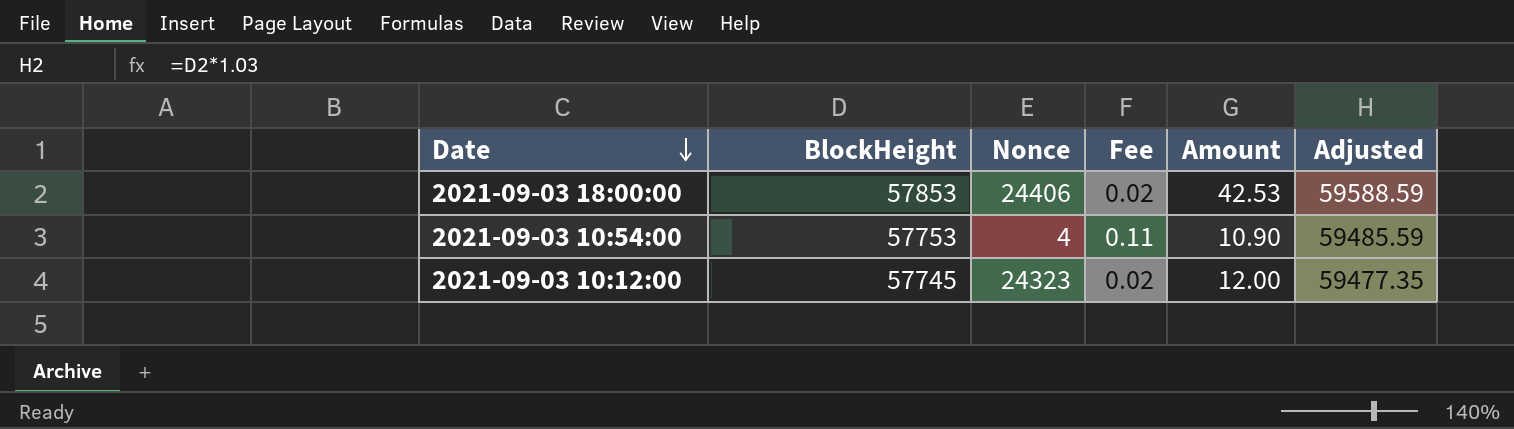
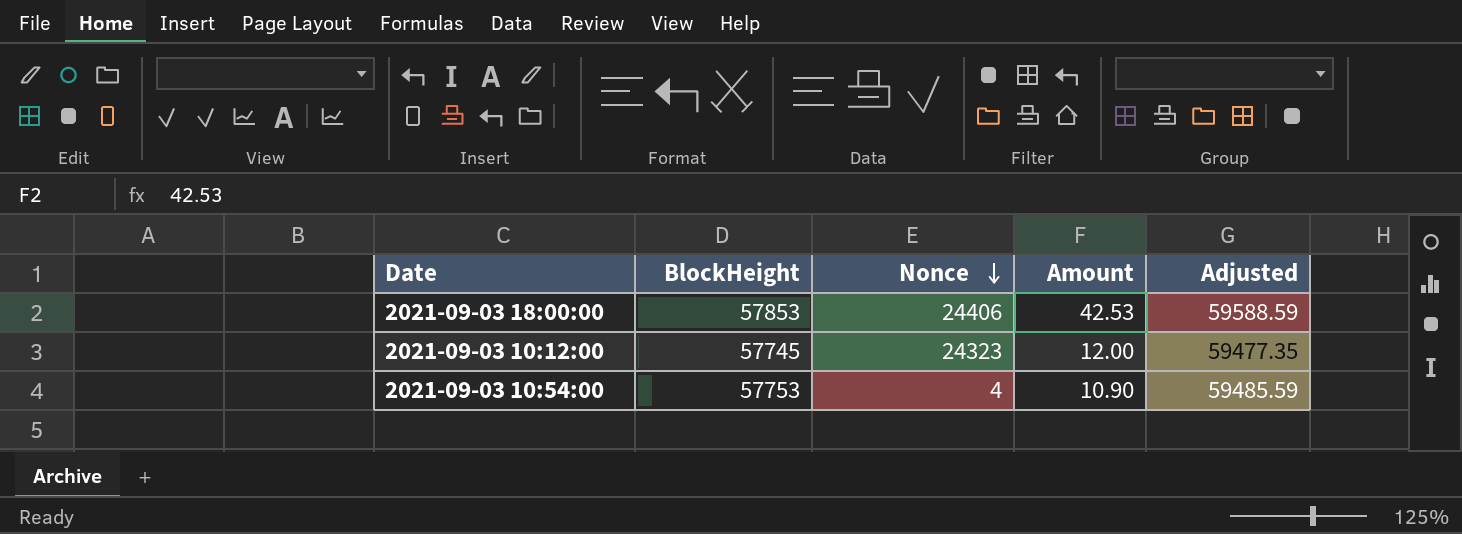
row order: Date descending -> Nonce descending
column Fee | position: 4 -> none

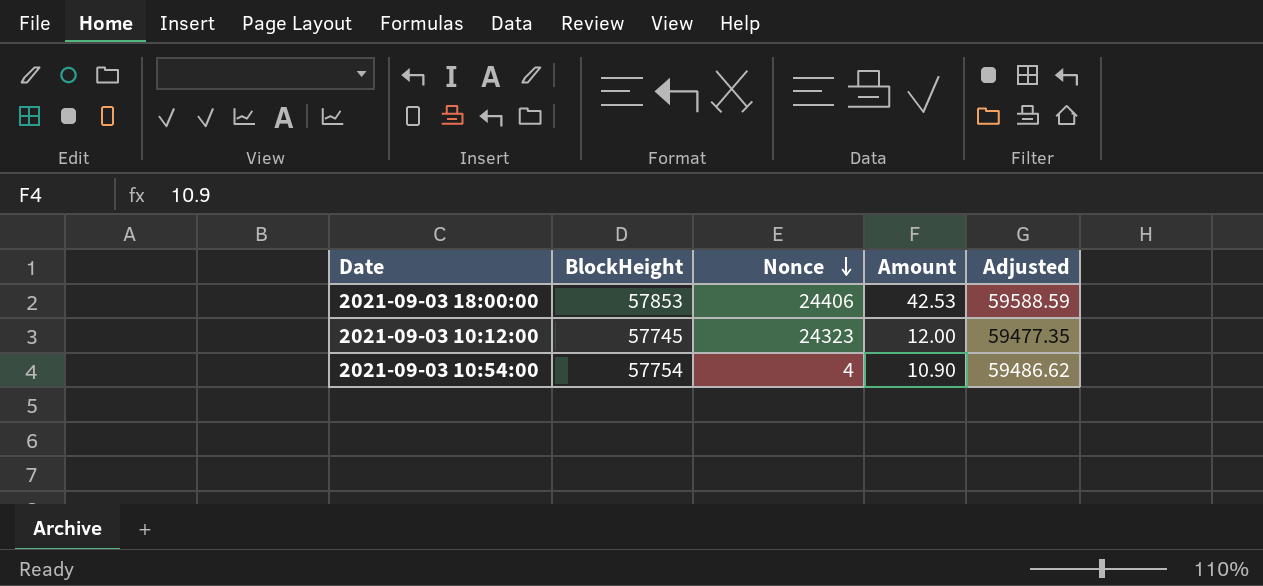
2021-09-03 10:54:00 | BlockHeight: 57753 -> 57754
2021-09-03 10:54:00 | Adjusted: 59485.59 -> 59486.62

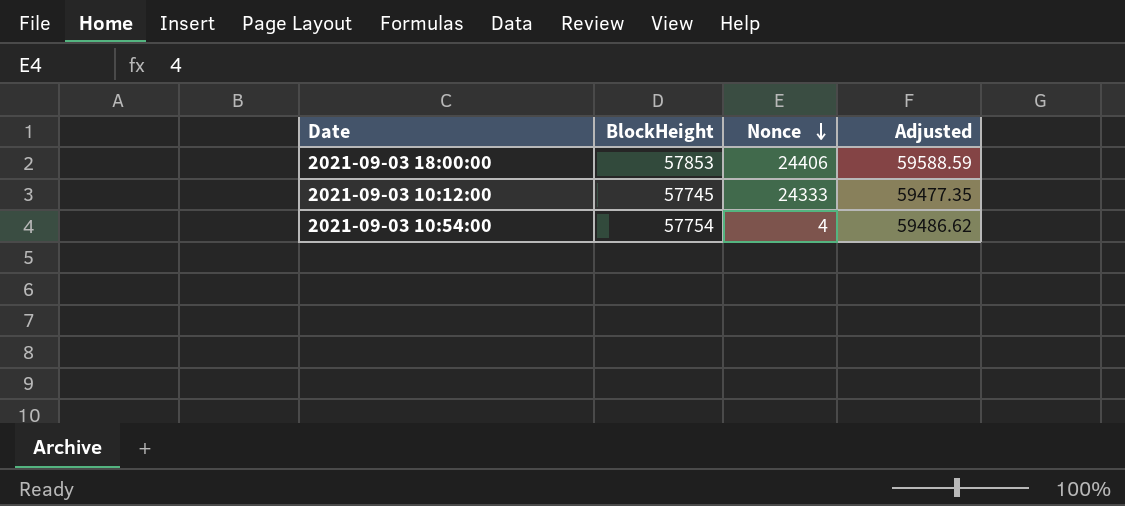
column Amount | position: 4 -> none
2021-09-03 10:12:00 | Nonce: 24323 -> 24333

